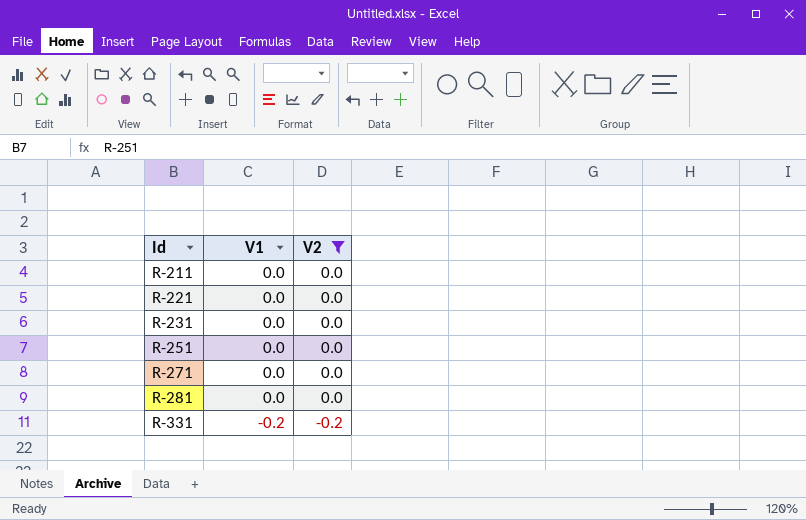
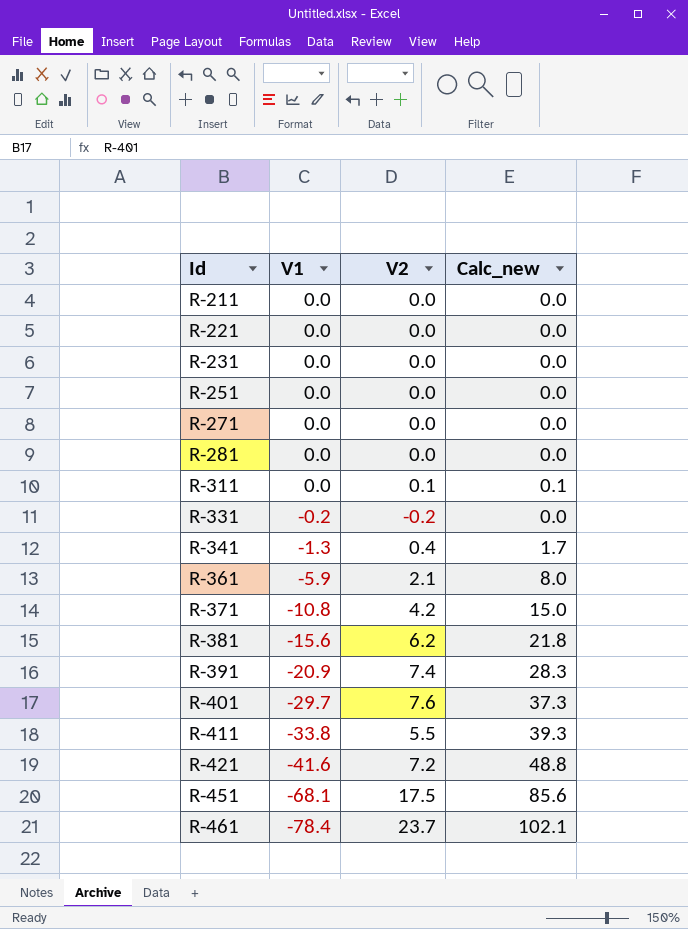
filter: V2 <= 0.0 -> none
column Calc_new | formula: none -> [V2] - [V1]

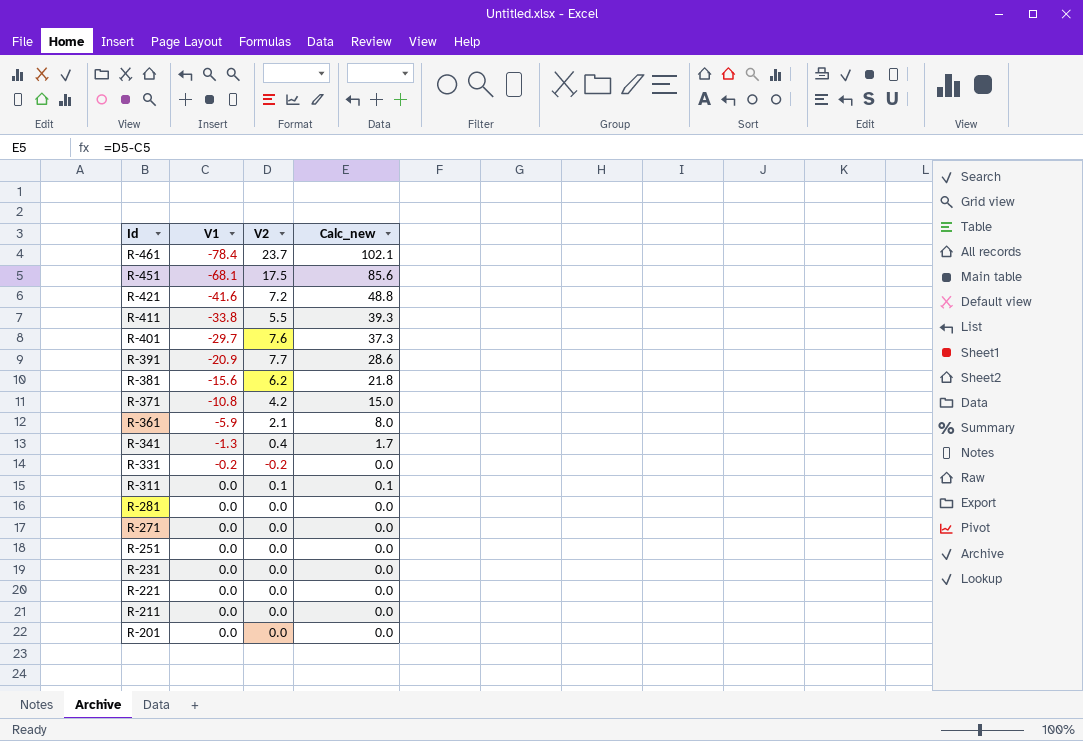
row order: Id ascending -> Id descending
R-391 | V2: 7.4 -> 7.7
R-391 | Calc_new: 28.3 -> 28.6
row R-201: none -> 0.0 | 0.0 | 0.0

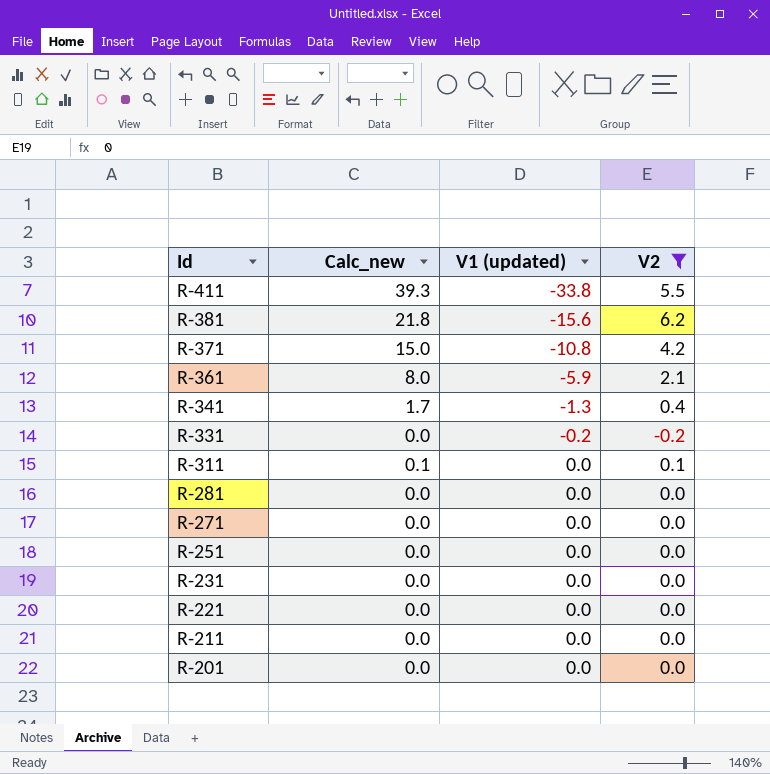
filter: none -> V2 <= 6.2
column Calc_new | position: 4 -> 2
column name: V1 -> V1 (updated)

